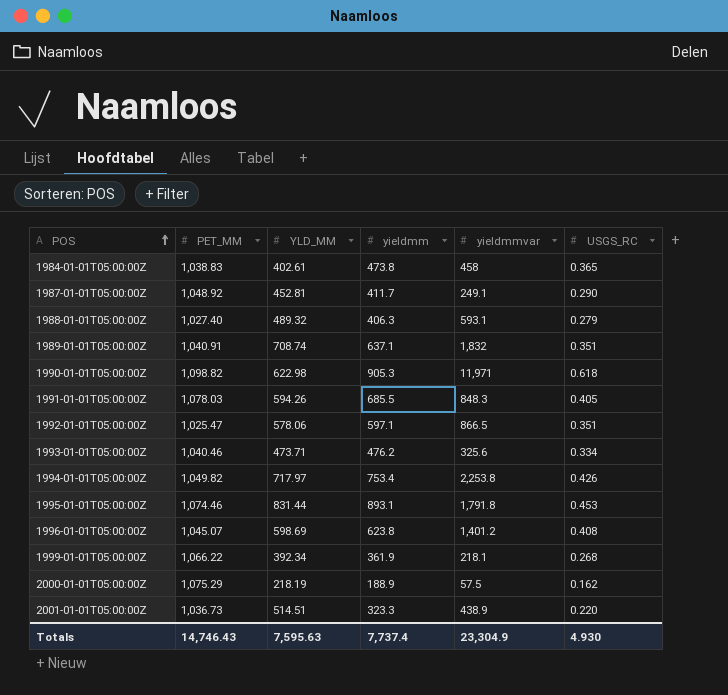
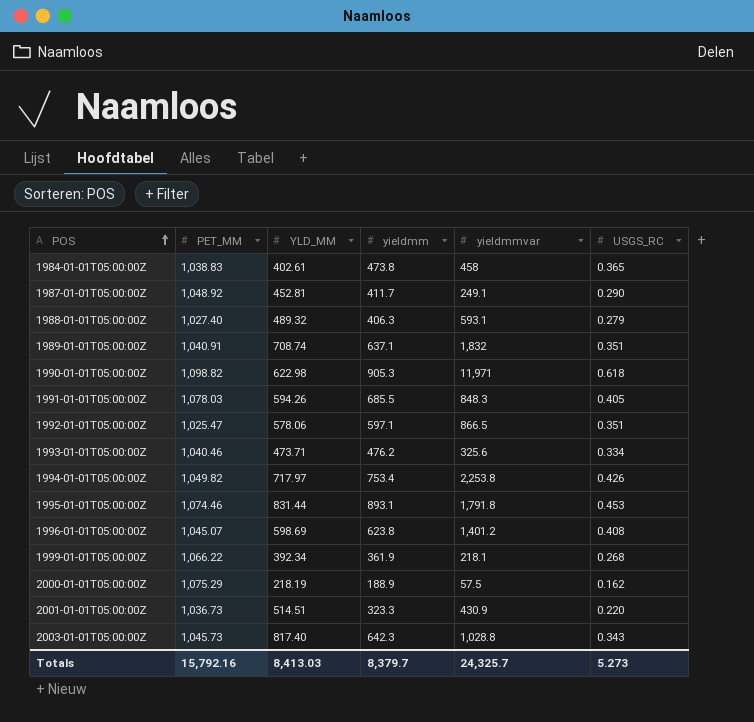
2001-01-01T05:00:00Z | yieldmmvar: 438.9 -> 430.9
row 2003-01-01T05:00:00Z: none -> 1,045.73 | 817.40 | 642.3 | 1,028.8 | 0.343
Totals | PET_MM: 14,746.43 -> 15,792.16
Totals | YLD_MM: 7,595.63 -> 8,413.03
Totals | yieldmm: 7,737.4 -> 8,379.7
Totals | yieldmmvar: 23,304.9 -> 24,325.7
Totals | USGS_RC: 4.930 -> 5.273

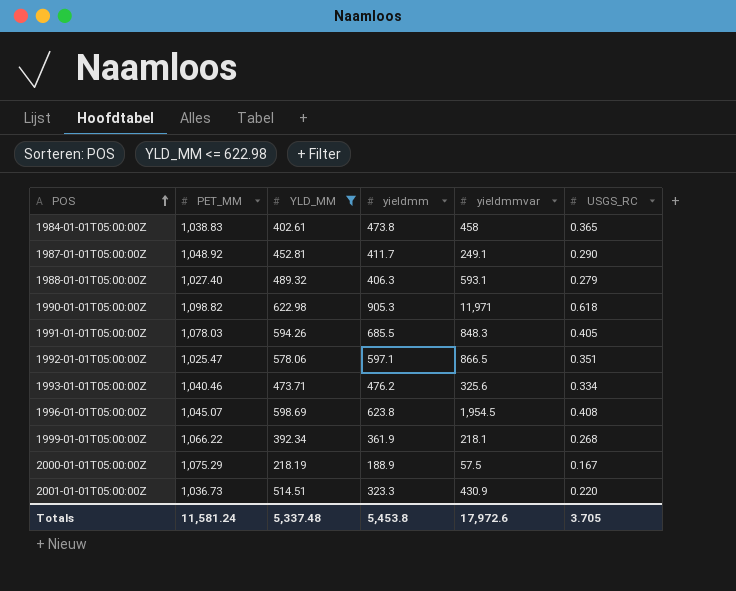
filter: none -> YLD_MM <= 622.98
1996-01-01T05:00:00Z | yieldmmvar: 1,401.2 -> 1,954.5
2000-01-01T05:00:00Z | USGS_RC: 0.162 -> 0.167
Totals | PET_MM: 15,792.16 -> 11,581.24
Totals | YLD_MM: 8,413.03 -> 5,337.48
Totals | yieldmm: 8,379.7 -> 5,453.8
Totals | yieldmmvar: 24,325.7 -> 17,972.6
Totals | USGS_RC: 5.273 -> 3.705

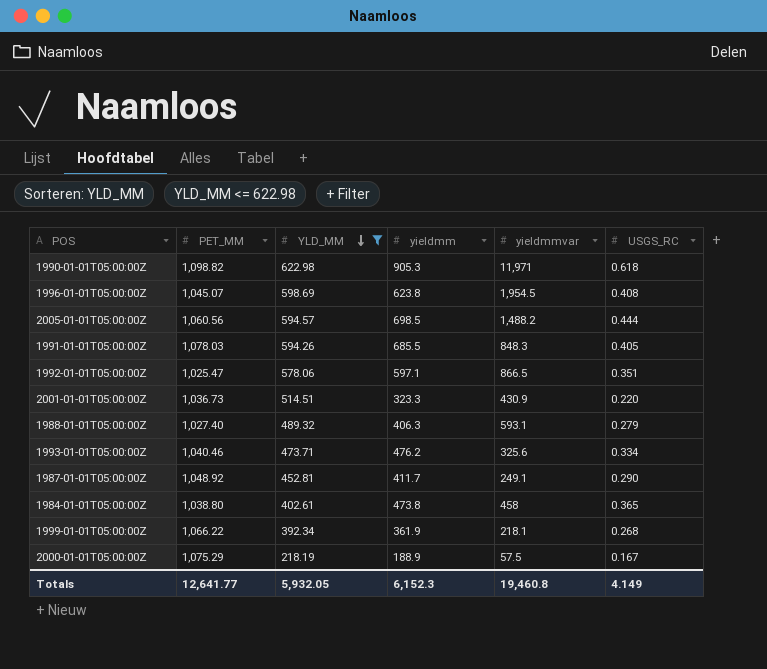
row order: POS ascending -> YLD_MM descending
row 2005-01-01T05:00:00Z: none -> 1,060.56 | 594.57 | 698.5 | 1,488.2 | 0.444
1984-01-01T05:00:00Z | PET_MM: 1,038.83 -> 1,038.80
Totals | PET_MM: 11,581.24 -> 12,641.77
Totals | YLD_MM: 5,337.48 -> 5,932.05
Totals | yieldmm: 5,453.8 -> 6,152.3
Totals | yieldmmvar: 17,972.6 -> 19,460.8
Totals | USGS_RC: 3.705 -> 4.149

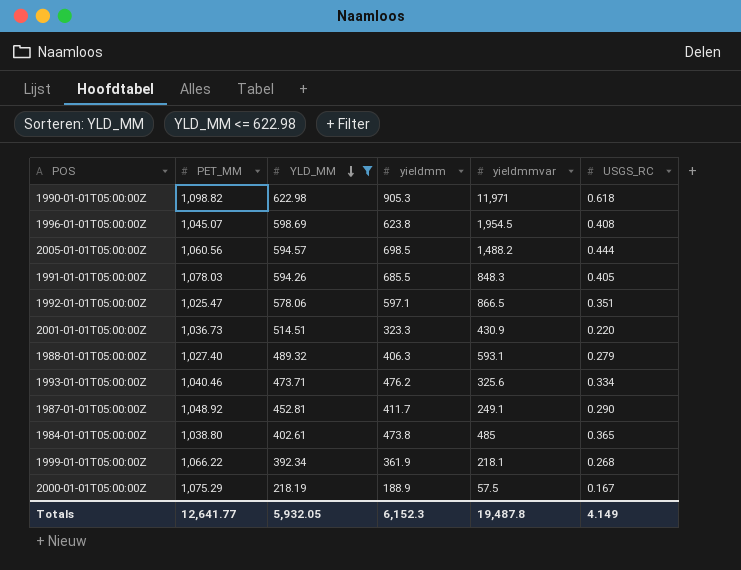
1984-01-01T05:00:00Z | yieldmmvar: 458 -> 485
Totals | yieldmmvar: 19,460.8 -> 19,487.8

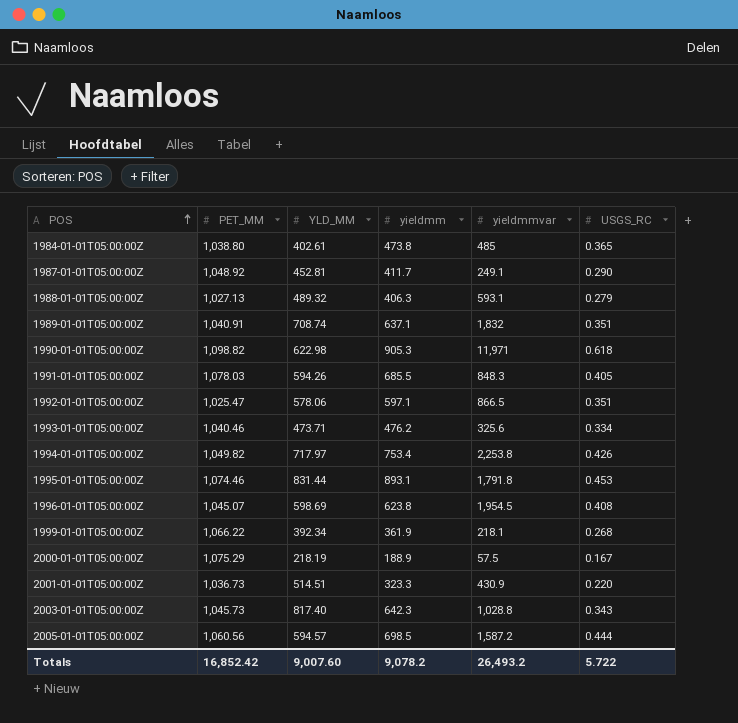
filter: YLD_MM <= 622.98 -> none
row order: YLD_MM descending -> POS ascending
1988-01-01T05:00:00Z | PET_MM: 1,027.40 -> 1,027.13
2005-01-01T05:00:00Z | yieldmmvar: 1,488.2 -> 1,587.2
Totals | PET_MM: 12,641.77 -> 16,852.42
Totals | YLD_MM: 5,932.05 -> 9,007.60
Totals | yieldmm: 6,152.3 -> 9,078.2
Totals | yieldmmvar: 19,487.8 -> 26,493.2
Totals | USGS_RC: 4.149 -> 5.722

